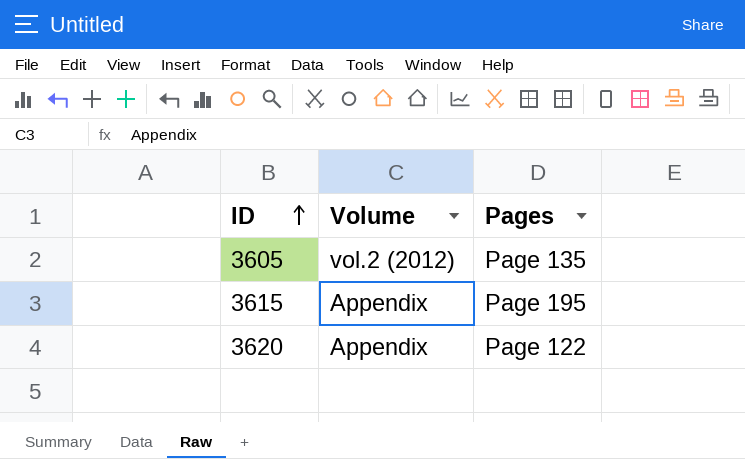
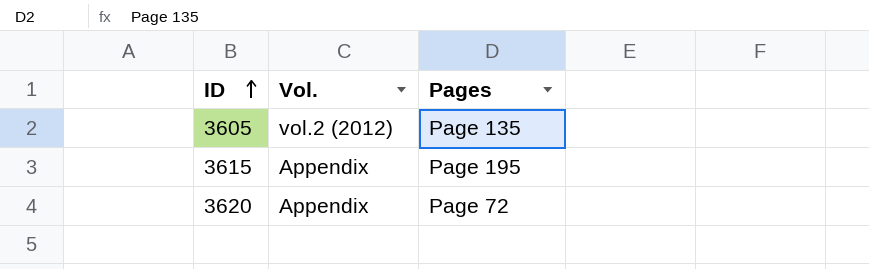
column name: Volume -> Vol.
3620 | Pages: Page 122 -> Page 72

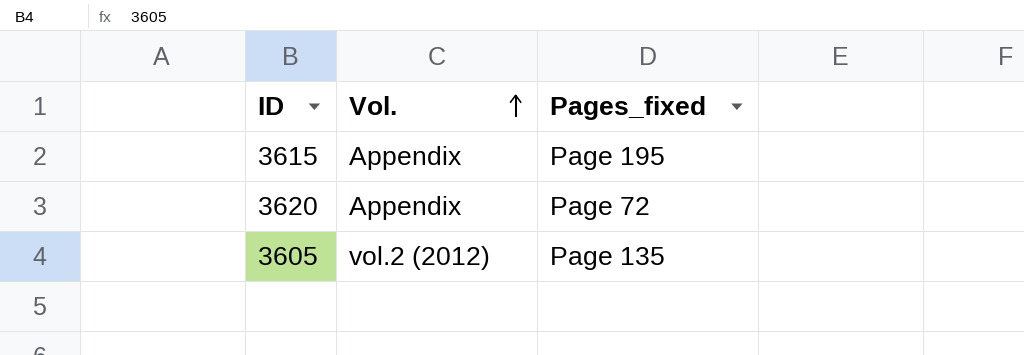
row order: ID ascending -> Vol. ascending
column name: Pages -> Pages_fixed

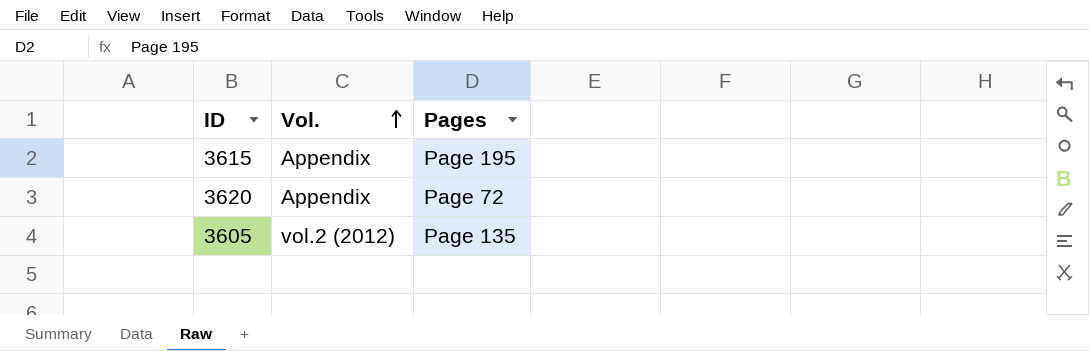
column name: Pages_fixed -> Pages

